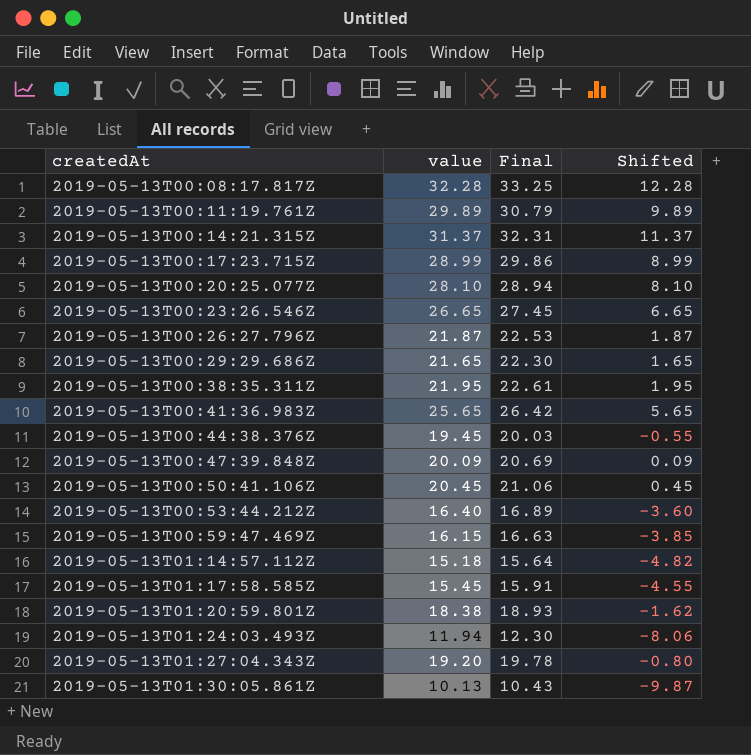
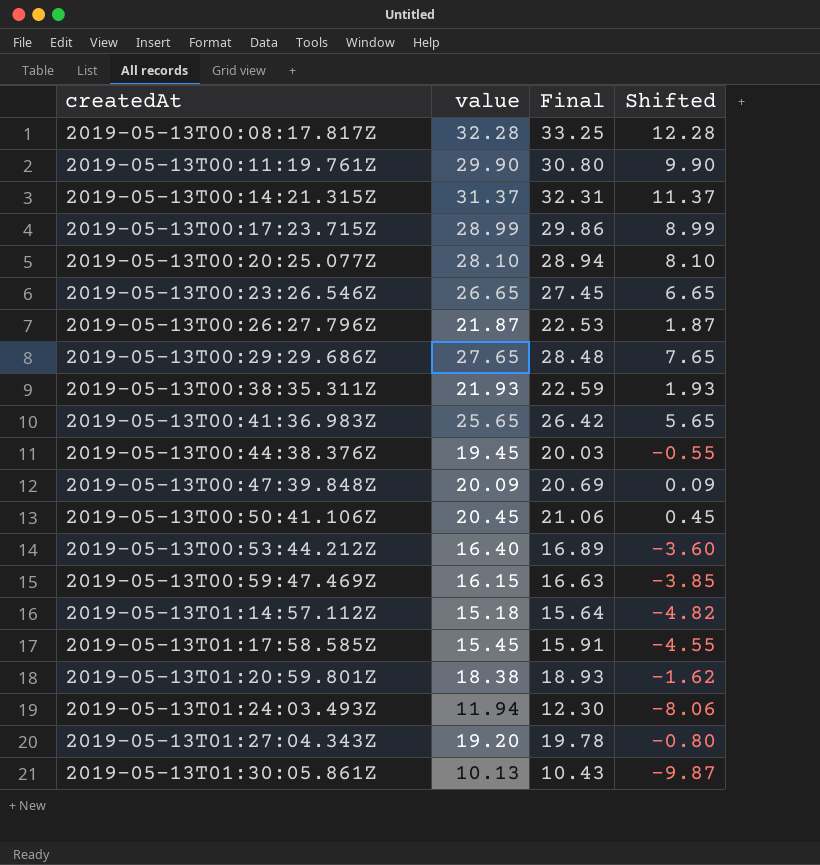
2019-05-13T00:11:19.761Z | value: 29.89 -> 29.90
2019-05-13T00:11:19.761Z | Final: 30.79 -> 30.80
2019-05-13T00:11:19.761Z | Shifted: 9.89 -> 9.90
2019-05-13T00:29:29.686Z | value: 21.65 -> 27.65
2019-05-13T00:29:29.686Z | Final: 22.30 -> 28.48
2019-05-13T00:29:29.686Z | Shifted: 1.65 -> 7.65
2019-05-13T00:38:35.311Z | value: 21.95 -> 21.93
2019-05-13T00:38:35.311Z | Final: 22.61 -> 22.59
2019-05-13T00:38:35.311Z | Shifted: 1.95 -> 1.93

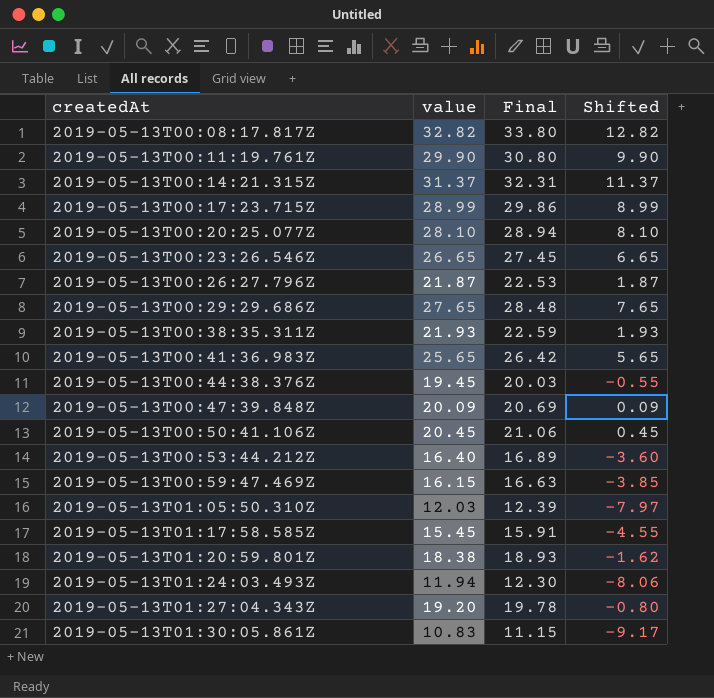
row 2019-05-13T01:14:57.112Z: 15.18 | 15.64 | -4.82 -> none
2019-05-13T00:08:17.817Z | value: 32.28 -> 32.82
2019-05-13T00:08:17.817Z | Final: 33.25 -> 33.80
2019-05-13T00:08:17.817Z | Shifted: 12.28 -> 12.82
row 2019-05-13T01:05:50.310Z: none -> 12.03 | 12.39 | -7.97
2019-05-13T01:30:05.861Z | value: 10.13 -> 10.83
2019-05-13T01:30:05.861Z | Final: 10.43 -> 11.15
2019-05-13T01:30:05.861Z | Shifted: -9.87 -> -9.17

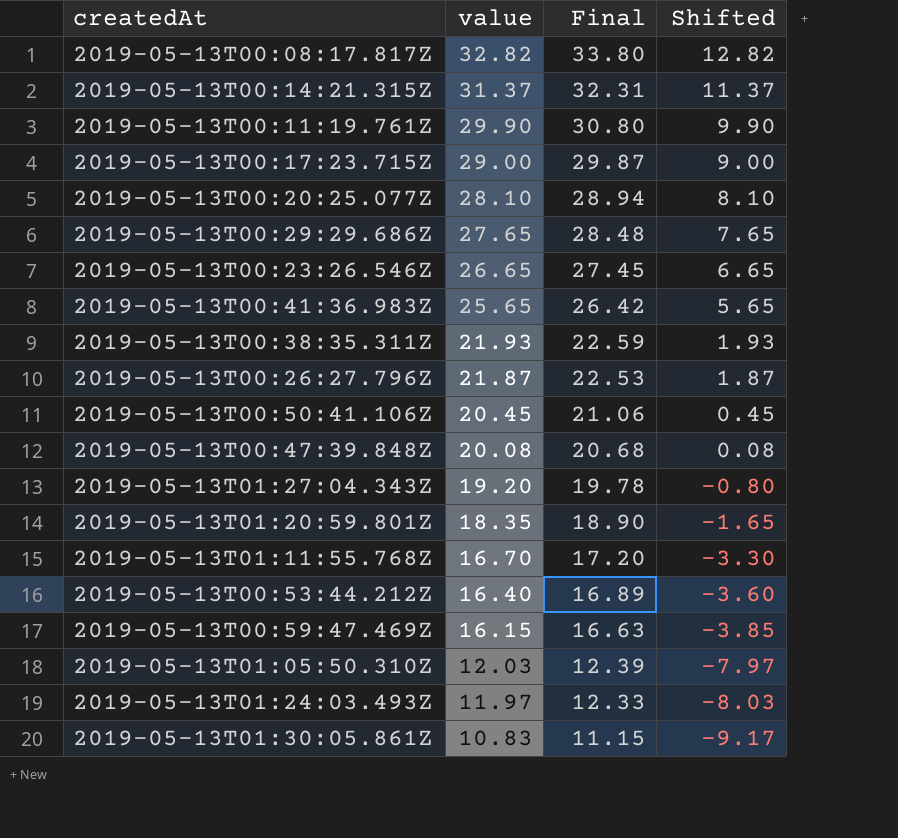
row order: createdAt ascending -> value descending
row 2019-05-13T00:44:38.376Z: 19.45 | 20.03 | -0.55 -> none
row 2019-05-13T01:17:58.585Z: 15.45 | 15.91 | -4.55 -> none
2019-05-13T00:17:23.715Z | value: 28.99 -> 29.00
2019-05-13T00:17:23.715Z | Final: 29.86 -> 29.87
2019-05-13T00:17:23.715Z | Shifted: 8.99 -> 9.00
2019-05-13T00:47:39.848Z | value: 20.09 -> 20.08
2019-05-13T00:47:39.848Z | Final: 20.69 -> 20.68
2019-05-13T00:47:39.848Z | Shifted: 0.09 -> 0.08
2019-05-13T01:20:59.801Z | value: 18.38 -> 18.35
2019-05-13T01:20:59.801Z | Final: 18.93 -> 18.90
2019-05-13T01:20:59.801Z | Shifted: -1.62 -> -1.65
row 2019-05-13T01:11:55.768Z: none -> 16.70 | 17.20 | -3.30
2019-05-13T01:24:03.493Z | value: 11.94 -> 11.97
2019-05-13T01:24:03.493Z | Final: 12.30 -> 12.33
2019-05-13T01:24:03.493Z | Shifted: -8.06 -> -8.03

